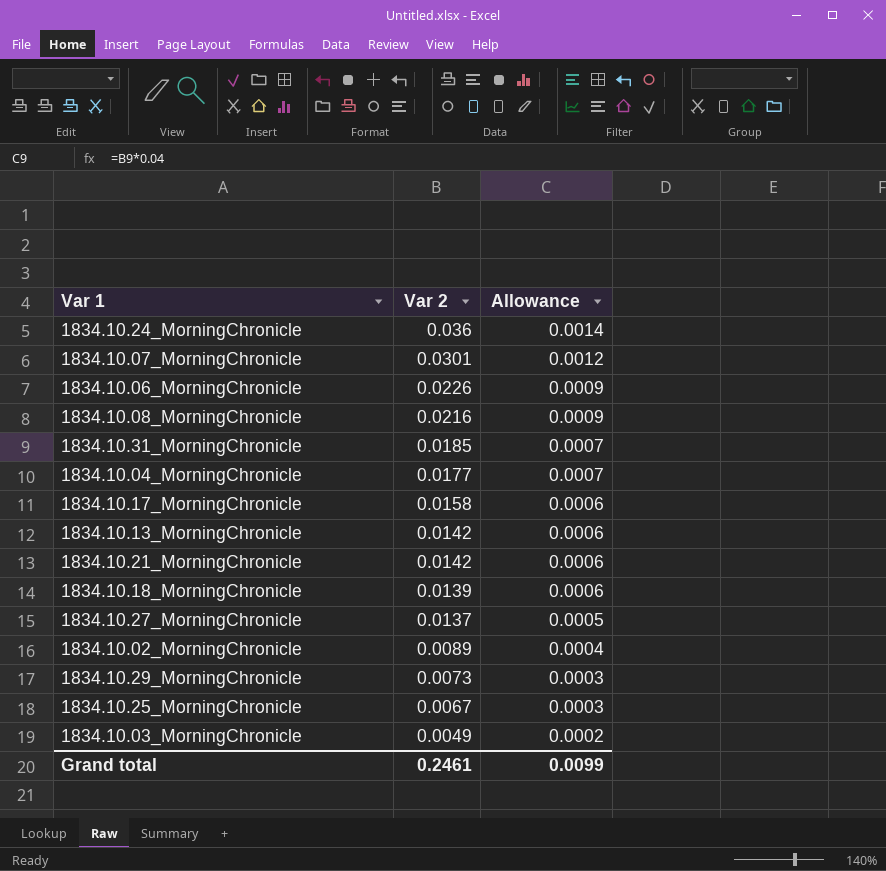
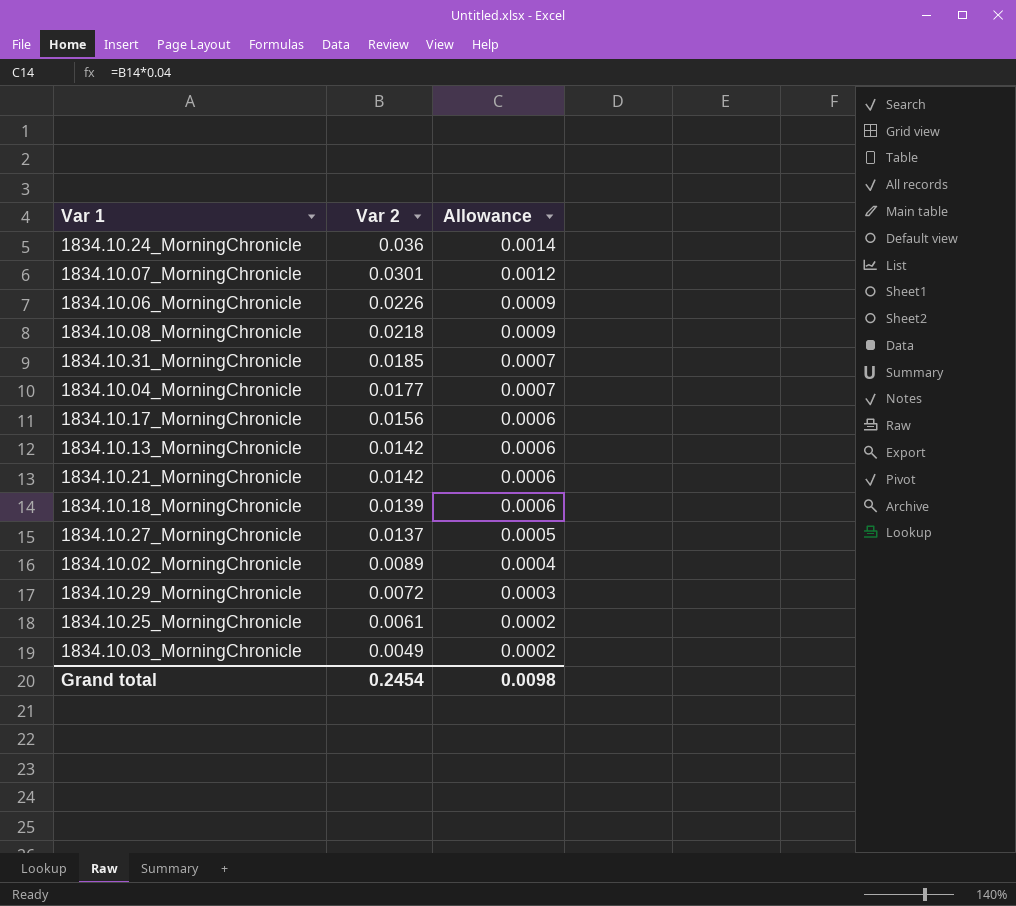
1834.10.08_MorningChronicle | Var 2: 0.0216 -> 0.0218
1834.10.17_MorningChronicle | Var 2: 0.0158 -> 0.0156
1834.10.29_MorningChronicle | Var 2: 0.0073 -> 0.0072
1834.10.25_MorningChronicle | Var 2: 0.0067 -> 0.0061
1834.10.25_MorningChronicle | Allowance: 0.0003 -> 0.0002
Grand total | Var 2: 0.2461 -> 0.2454
Grand total | Allowance: 0.0099 -> 0.0098

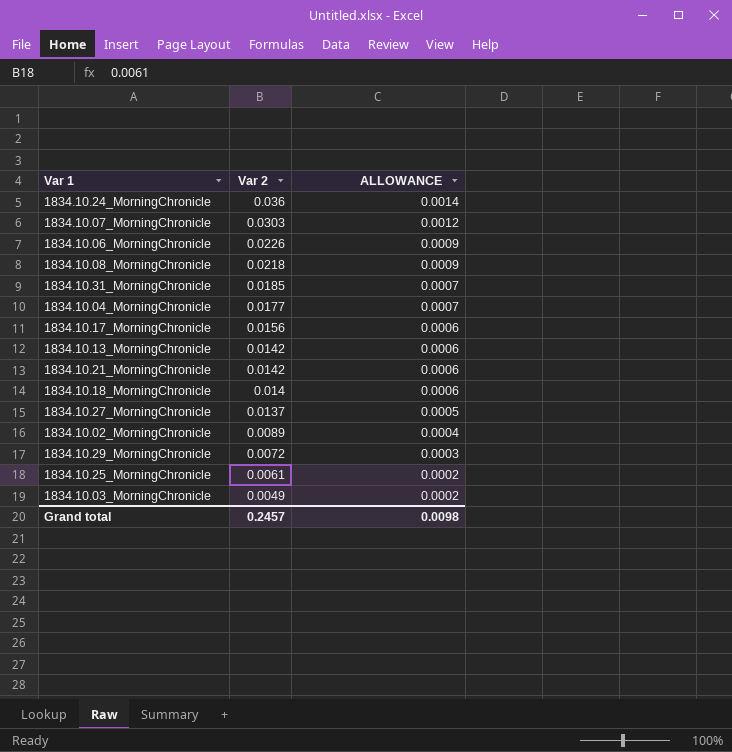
column name: Allowance -> ALLOWANCE
1834.10.07_MorningChronicle | Var 2: 0.0301 -> 0.0303
1834.10.18_MorningChronicle | Var 2: 0.0139 -> 0.014
Grand total | Var 2: 0.2454 -> 0.2457

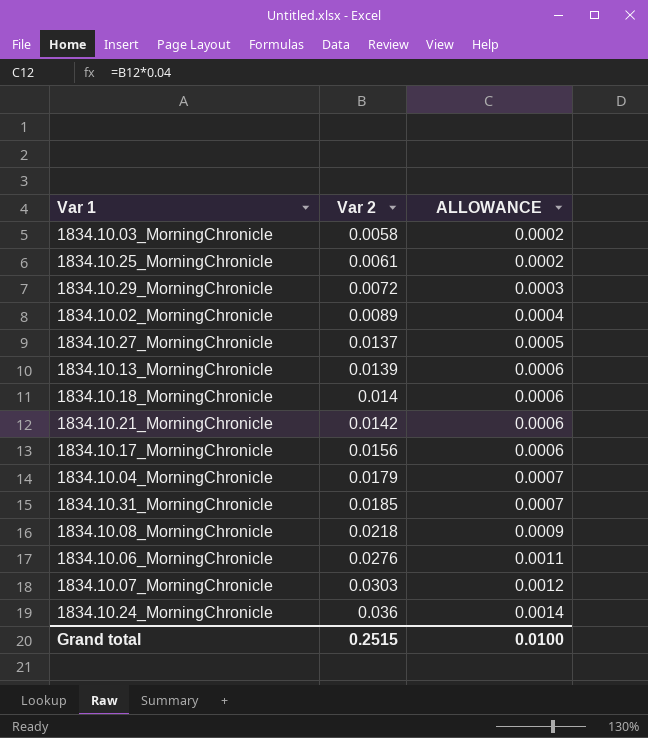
row order: Var 2 descending -> Var 2 ascending
1834.10.03_MorningChronicle | Var 2: 0.0049 -> 0.0058
1834.10.13_MorningChronicle | Var 2: 0.0142 -> 0.0139
1834.10.04_MorningChronicle | Var 2: 0.0177 -> 0.0179
1834.10.06_MorningChronicle | Var 2: 0.0226 -> 0.0276
1834.10.06_MorningChronicle | ALLOWANCE: 0.0009 -> 0.0011
Grand total | Var 2: 0.2457 -> 0.2515
Grand total | ALLOWANCE: 0.0098 -> 0.0100

